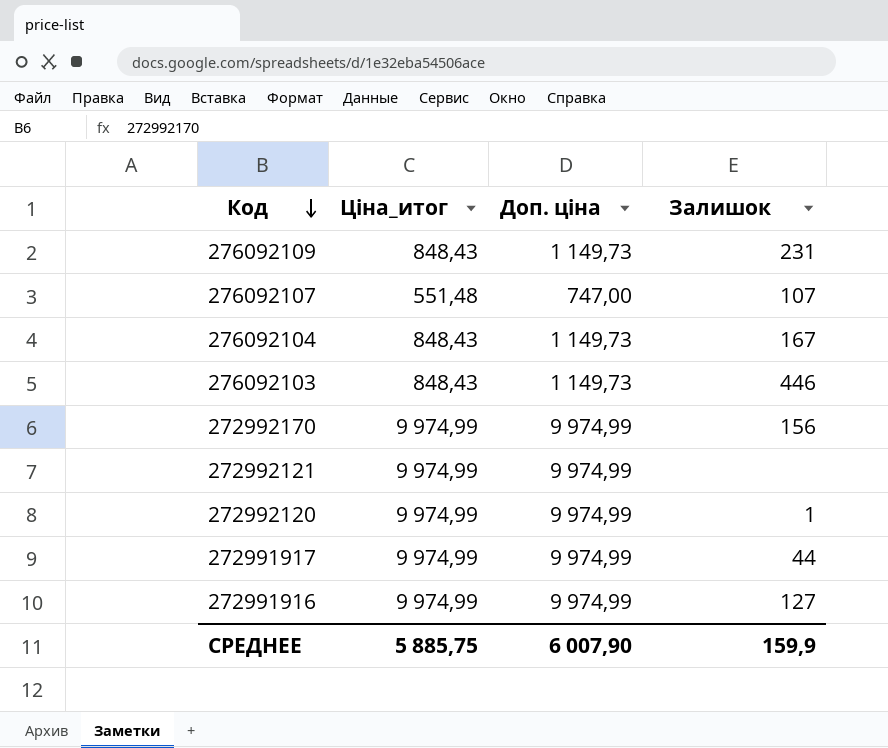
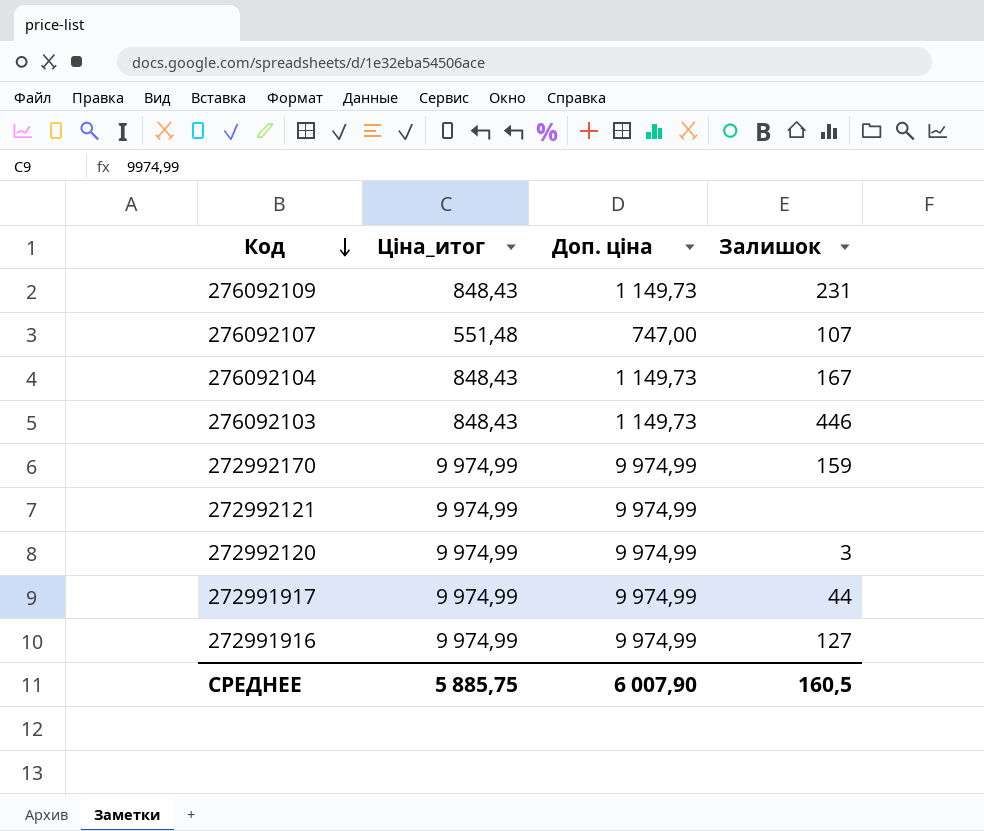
272992170 | Залишок: 156 -> 159
272992120 | Залишок: 1 -> 3
СРЕДНЕЕ | Залишок: 159,9 -> 160,5

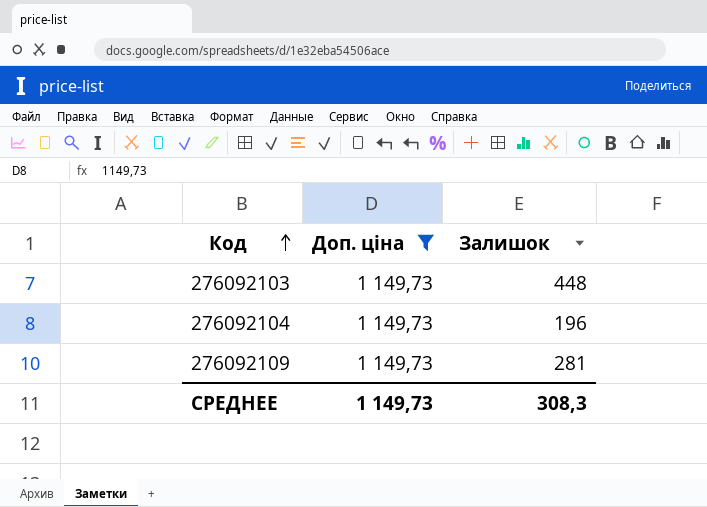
filter: none -> Доп. ціна = 1 149,73
row order: Код descending -> Код ascending
column Ціна_итог | position: 2 -> none
276092103 | Залишок: 446 -> 448
276092104 | Залишок: 167 -> 196
276092109 | Залишок: 231 -> 281
СРЕДНЕЕ | Доп. ціна: 6 007,90 -> 1 149,73
СРЕДНЕЕ | Залишок: 160,5 -> 308,3

